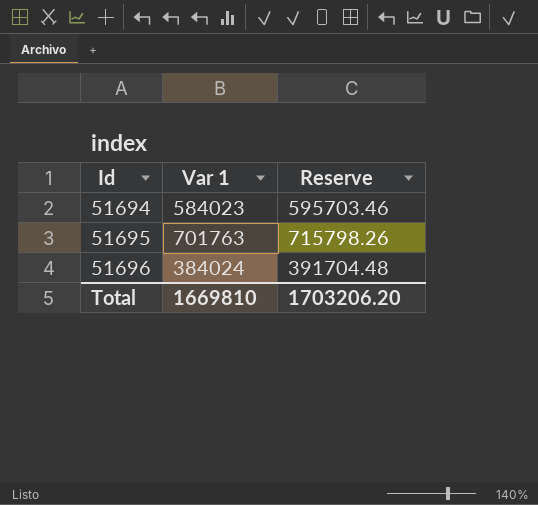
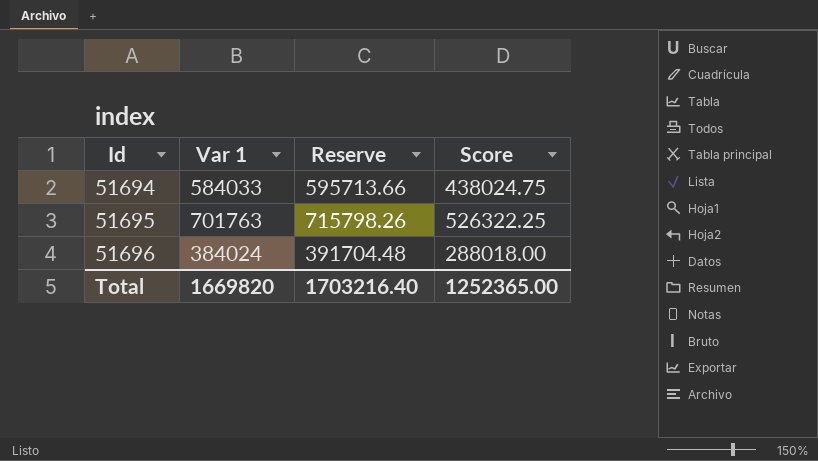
column Score | formula: none -> [Var 1] * 0.75
51694 | Var 1: 584023 -> 584033
51694 | Reserve: 595703.46 -> 595713.66
Total | Var 1: 1669810 -> 1669820
Total | Reserve: 1703206.20 -> 1703216.40

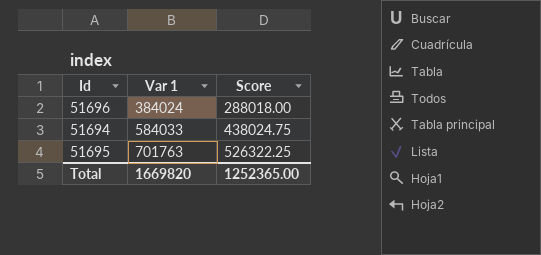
row order: Id ascending -> Var 1 ascending
column Reserve | formula: [Var 1] * 1.02 -> none

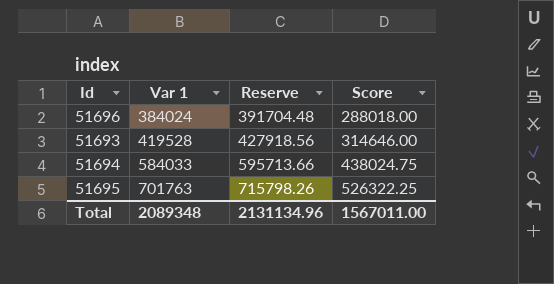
column Reserve | formula: none -> [Var 1] * 1.02
row 51693: none -> 419528 | 427918.56 | 314646.00
Total | Var 1: 1669820 -> 2089348
Total | Score: 1252365.00 -> 1567011.00

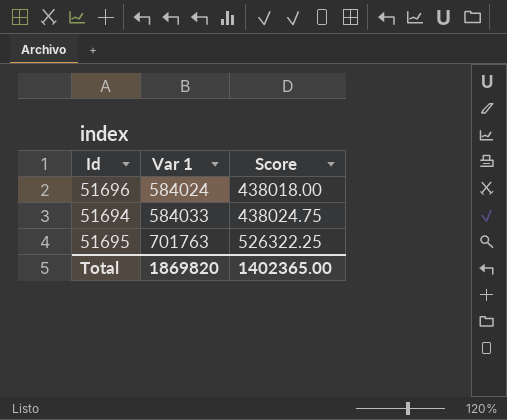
column Reserve | formula: [Var 1] * 1.02 -> none
row 51693: 419528 | 427918.56 | 314646.00 -> none
51696 | Var 1: 384024 -> 584024
51696 | Score: 288018.00 -> 438018.00
Total | Var 1: 2089348 -> 1869820
Total | Score: 1567011.00 -> 1402365.00

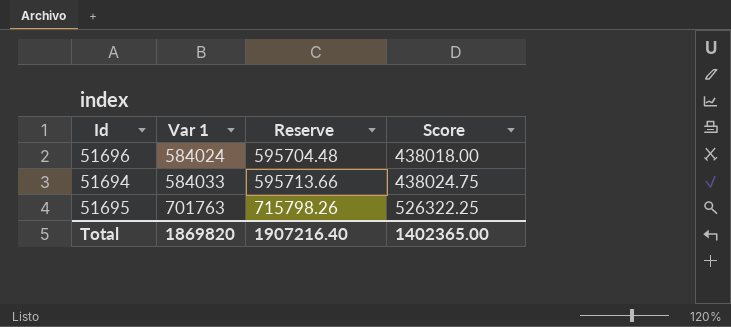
column Reserve | formula: none -> [Var 1] * 1.02

